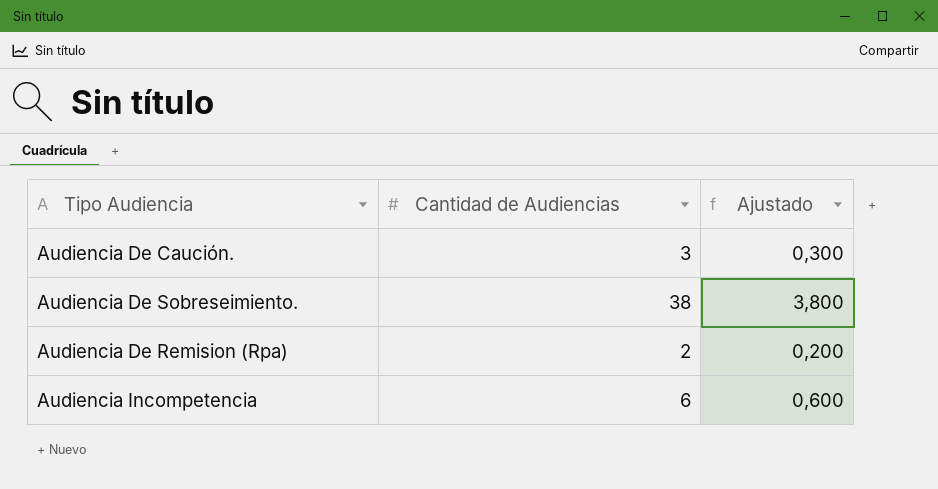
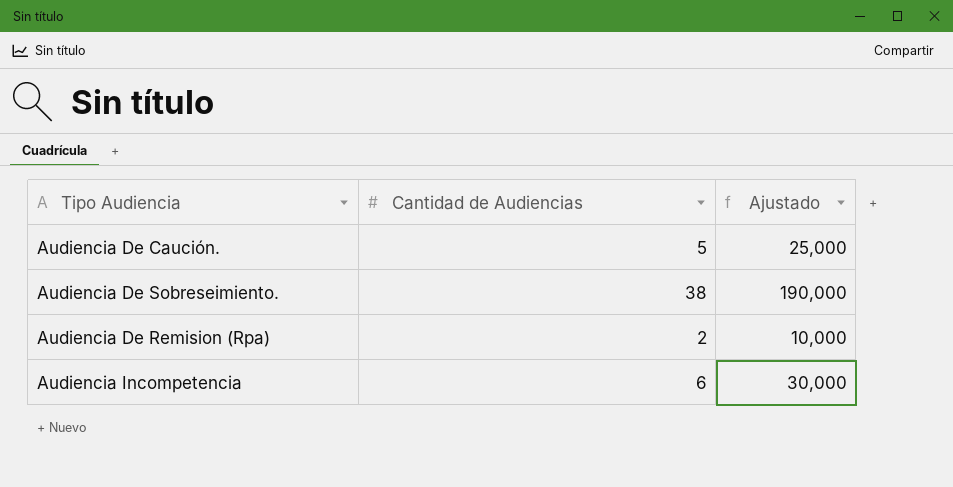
column Ajustado | formula: [Cantidad de Audiencias] * 0,1 -> [Cantidad de Audiencias] * 5
Audiencia De Caución. | Cantidad de Audiencias: 3 -> 5

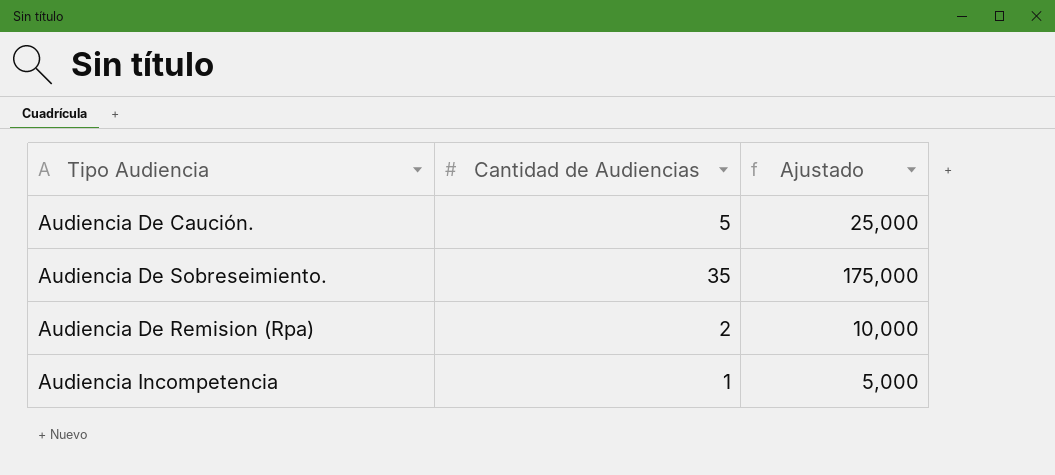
Audiencia De Sobreseimiento. | Cantidad de Audiencias: 38 -> 35
Audiencia De Sobreseimiento. | Ajustado: 190,000 -> 175,000
Audiencia Incompetencia | Cantidad de Audiencias: 6 -> 1
Audiencia Incompetencia | Ajustado: 30,000 -> 5,000

